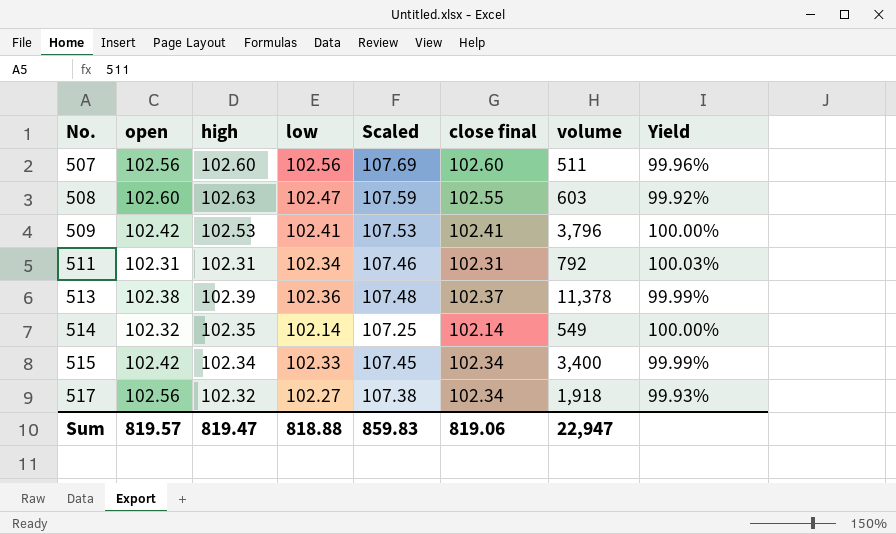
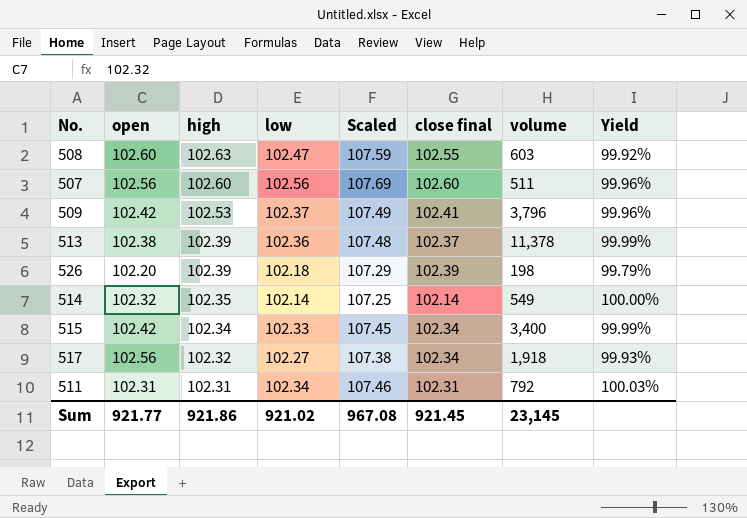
row order: No. ascending -> high descending
509 | low: 102.41 -> 102.37
509 | Scaled: 107.53 -> 107.49
509 | Yield: 100.00% -> 99.96%
row 526: none -> 102.20 | 102.39 | 102.18 | 107.29 | 102.39 | 198 | 99.79%
Sum | open: 819.57 -> 921.77
Sum | high: 819.47 -> 921.86
Sum | low: 818.88 -> 921.02
Sum | Scaled: 859.83 -> 967.08
Sum | close final: 819.06 -> 921.45
Sum | volume: 22,947 -> 23,145

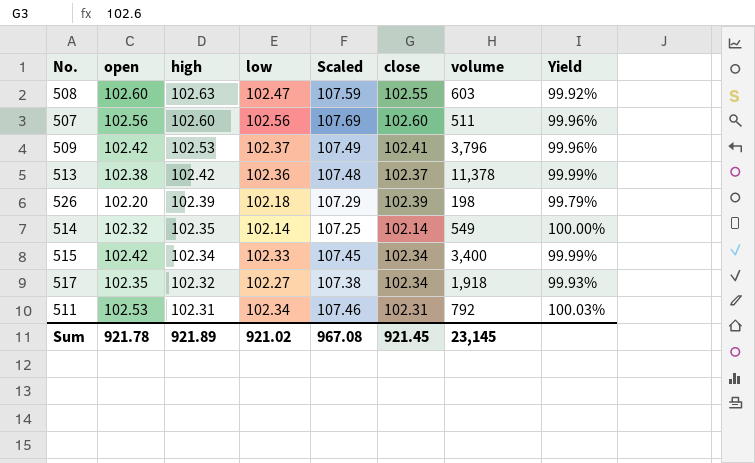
column name: close final -> close
513 | high: 102.39 -> 102.42
517 | open: 102.56 -> 102.35
511 | open: 102.31 -> 102.53
Sum | open: 921.77 -> 921.78
Sum | high: 921.86 -> 921.89

